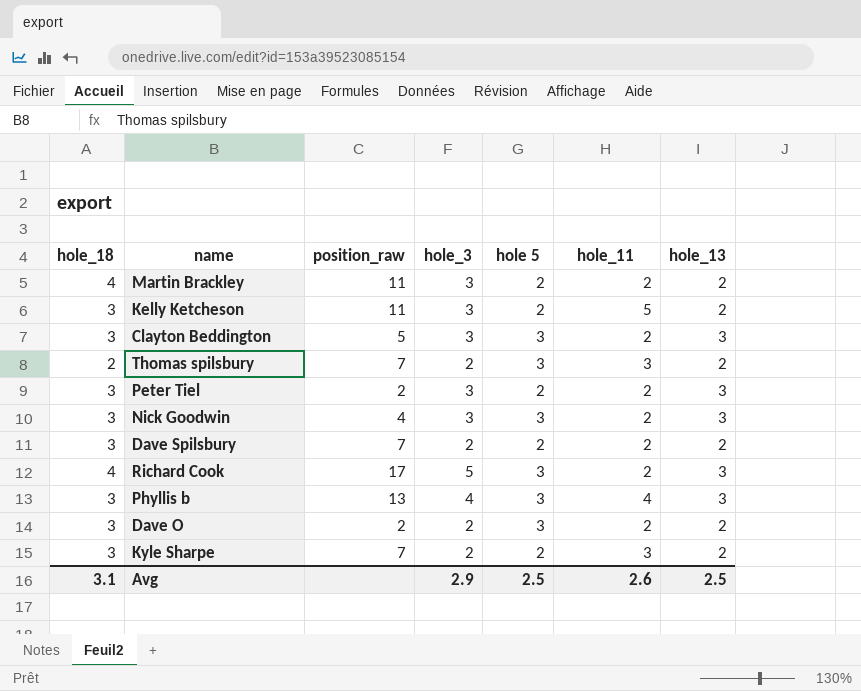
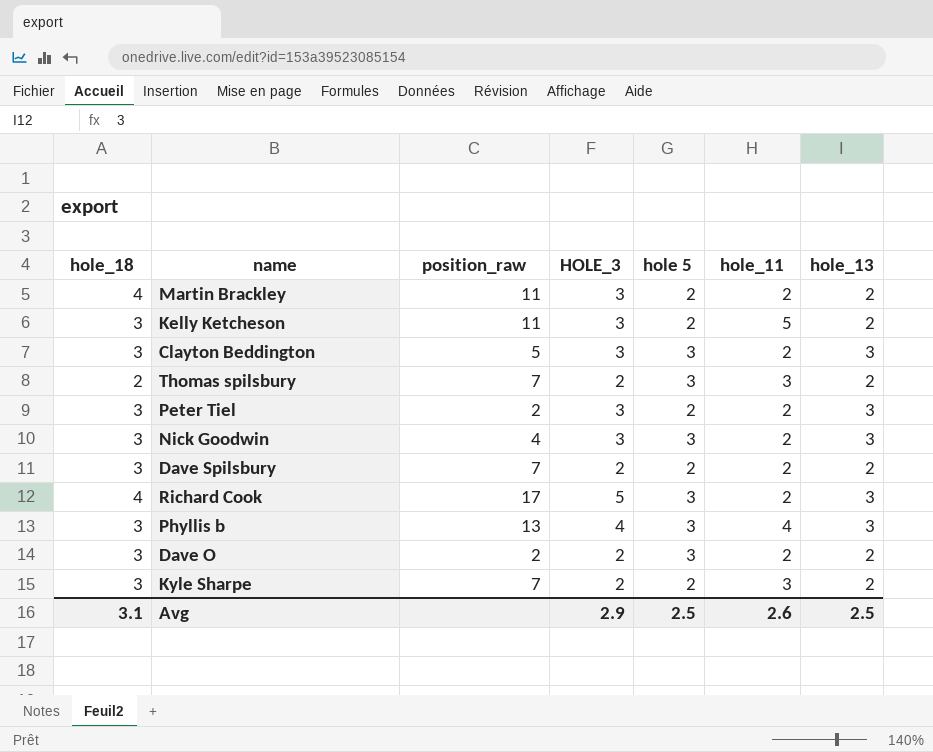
column name: hole_3 -> HOLE_3

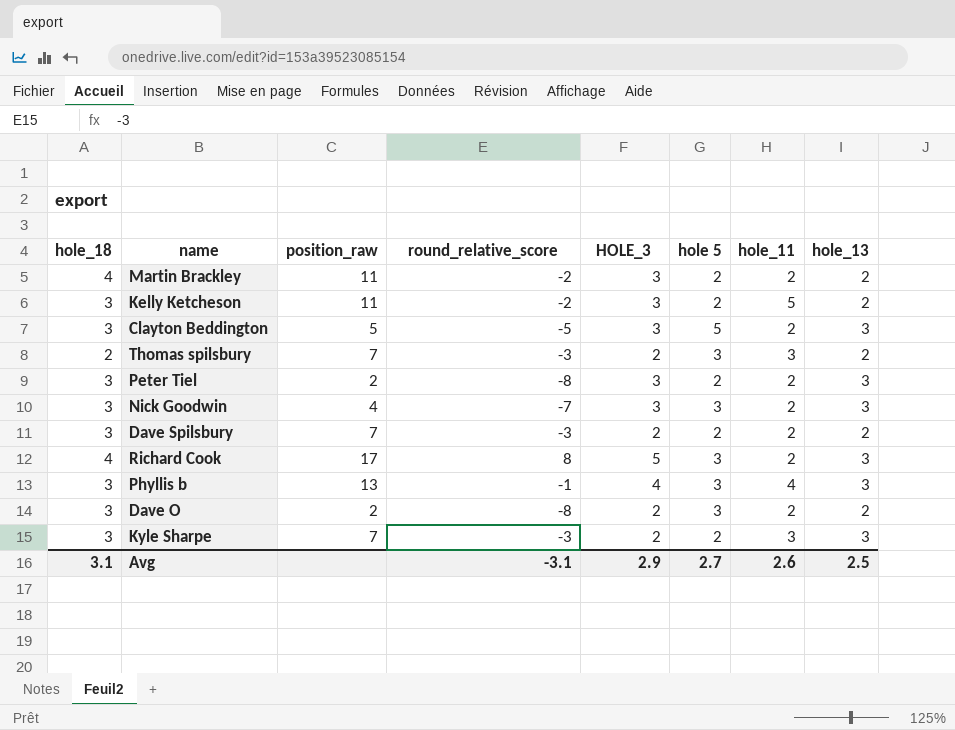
column round_relative_score | position: none -> 4
Clayton Beddington | hole 5: 3 -> 5
Kyle Sharpe | hole_13: 2 -> 3
Avg | hole 5: 2.5 -> 2.7

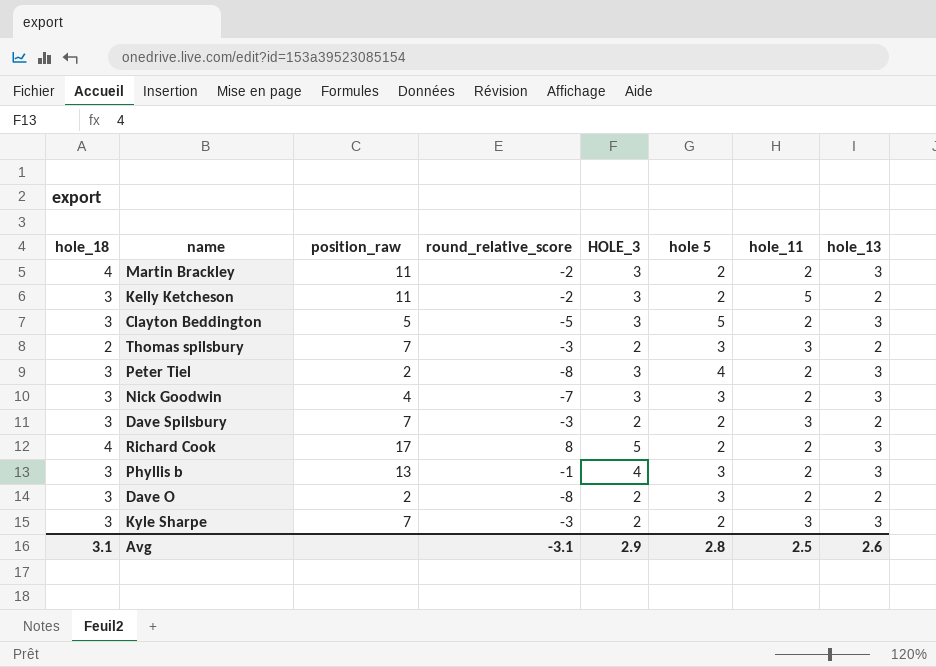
Martin Brackley | hole_13: 2 -> 3
Peter Tiel | hole 5: 2 -> 4
Dave Spilsbury | hole_11: 2 -> 3
Richard Cook | hole 5: 3 -> 2
Phyllis b | hole_11: 4 -> 2
Avg | hole 5: 2.7 -> 2.8
Avg | hole_11: 2.6 -> 2.5
Avg | hole_13: 2.5 -> 2.6

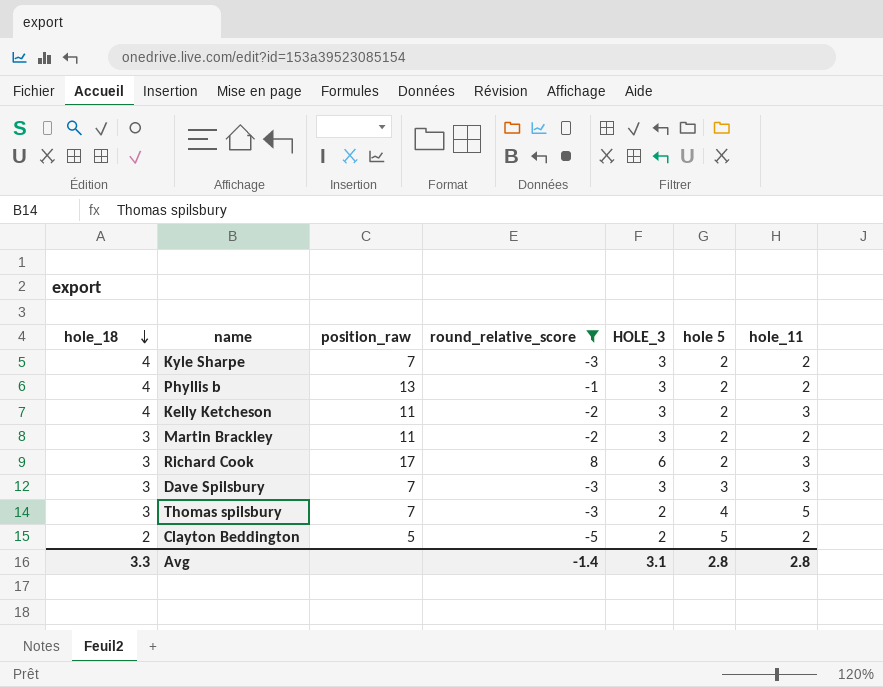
filter: none -> round_relative_score >= -5
row order: none -> hole_18 descending
column hole_13 | position: 8 -> none
Kyle Sharpe | hole_18: 3 -> 4
Kyle Sharpe | HOLE_3: 2 -> 3
Kyle Sharpe | hole_11: 3 -> 2
Phyllis b | hole_18: 3 -> 4
Phyllis b | HOLE_3: 4 -> 3
Phyllis b | hole 5: 3 -> 2
Kelly Ketcheson | hole_18: 3 -> 4
Kelly Ketcheson | hole_11: 5 -> 3
Martin Brackley | hole_18: 4 -> 3
Richard Cook | hole_18: 4 -> 3
Richard Cook | HOLE_3: 5 -> 6
Richard Cook | hole_11: 2 -> 3
Dave Spilsbury | HOLE_3: 2 -> 3
Dave Spilsbury | hole 5: 2 -> 3
Thomas spilsbury | hole_18: 2 -> 3
Thomas spilsbury | hole 5: 3 -> 4
Thomas spilsbury | hole_11: 3 -> 5
Clayton Beddington | hole_18: 3 -> 2
Clayton Beddington | HOLE_3: 3 -> 2
Avg | hole_18: 3.1 -> 3.3
Avg | round_relative_score: -3.1 -> -1.4
Avg | HOLE_3: 2.9 -> 3.1
Avg | hole_11: 2.5 -> 2.8

